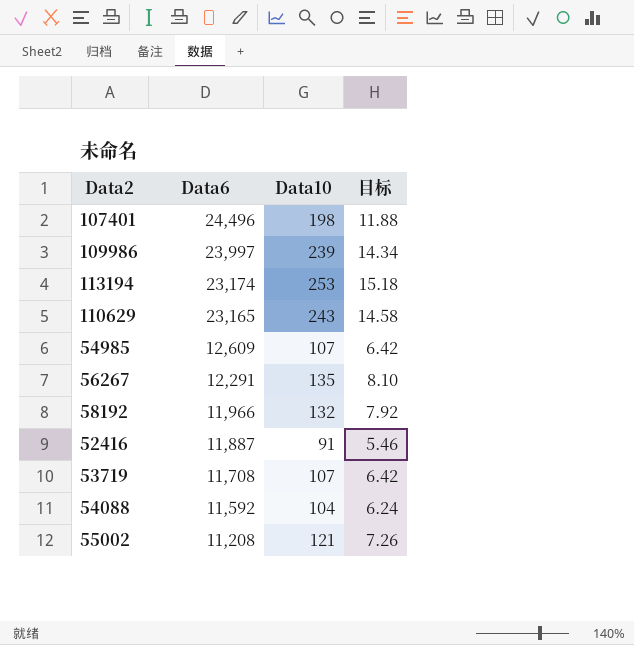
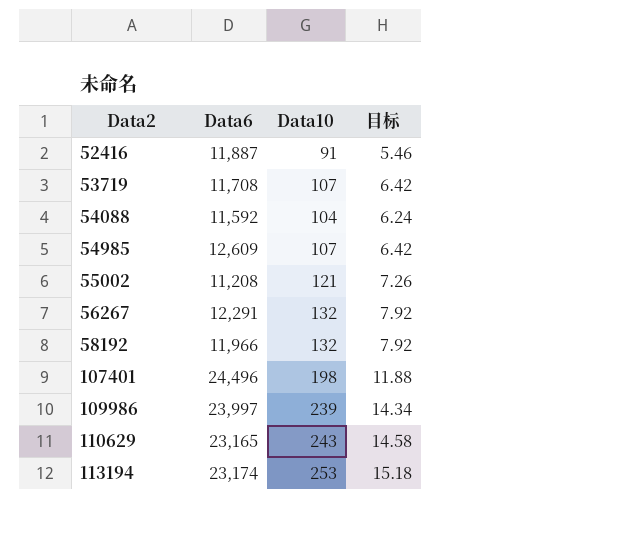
row order: Data6 descending -> Data2 ascending
56267 | Data10: 135 -> 132
56267 | 目标: 8.10 -> 7.92

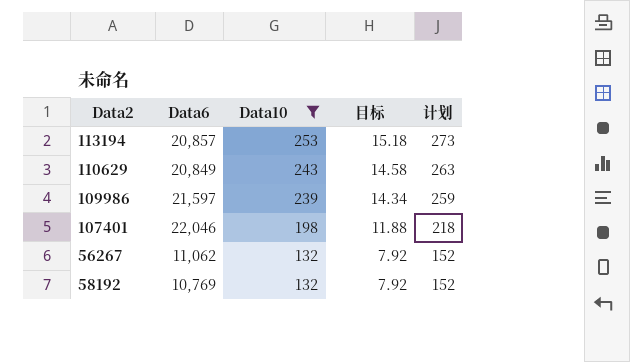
filter: none -> Data10 >= 132
row order: Data2 ascending -> Data10 descending
column 计划 | formula: none -> [Data10] + 20
113194 | Data6: 23,174 -> 20,857
110629 | Data6: 23,165 -> 20,849
109986 | Data6: 23,997 -> 21,597
107401 | Data6: 24,496 -> 22,046
56267 | Data6: 12,291 -> 11,062
58192 | Data6: 11,966 -> 10,769

